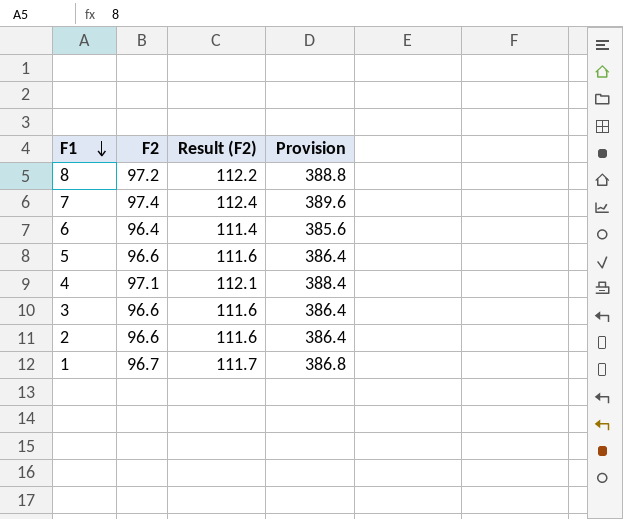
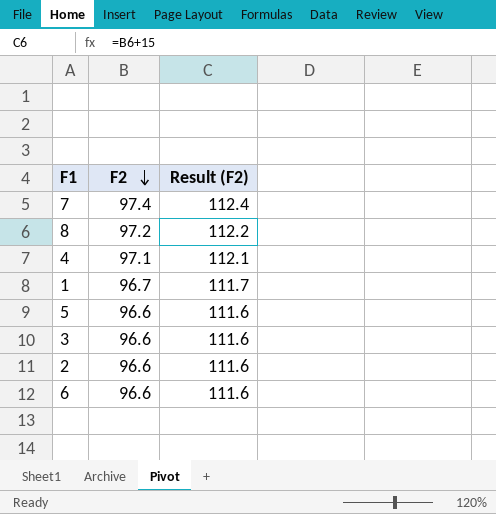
row order: F1 descending -> F2 descending
column Provision | formula: [F2] * 4 -> none
6 | F2: 96.4 -> 96.6
6 | Result (F2): 111.4 -> 111.6

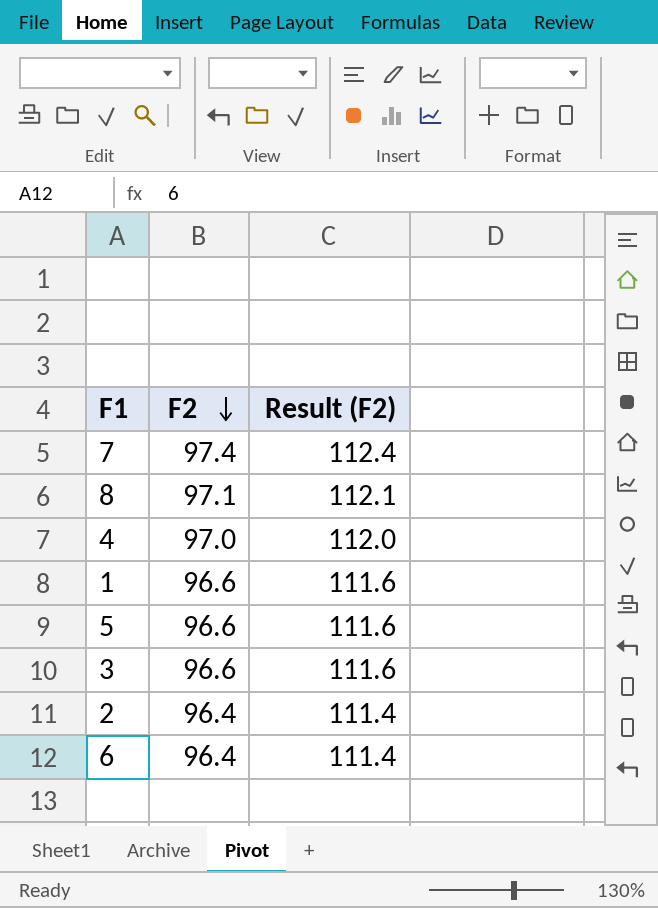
8 | F2: 97.2 -> 97.1
8 | Result (F2): 112.2 -> 112.1
4 | F2: 97.1 -> 97.0
4 | Result (F2): 112.1 -> 112.0
1 | F2: 96.7 -> 96.6
1 | Result (F2): 111.7 -> 111.6
2 | F2: 96.6 -> 96.4
2 | Result (F2): 111.6 -> 111.4
6 | F2: 96.6 -> 96.4
6 | Result (F2): 111.6 -> 111.4

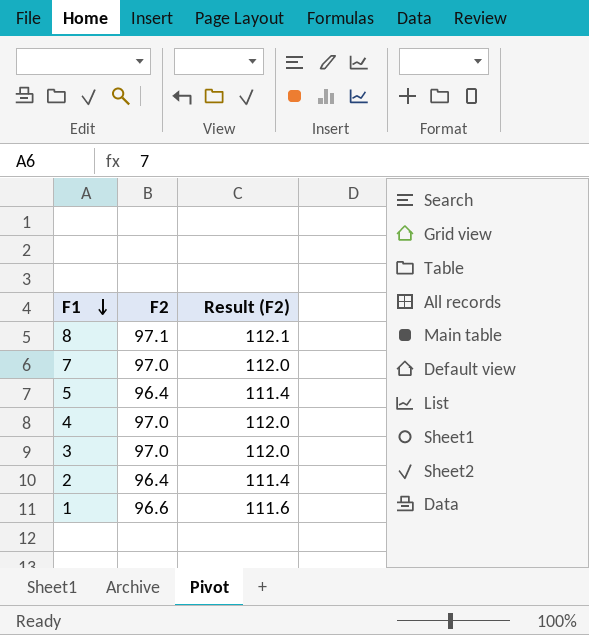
row order: F2 descending -> F1 descending
row 6: 96.4 | 111.4 -> none
7 | F2: 97.4 -> 97.0
7 | Result (F2): 112.4 -> 112.0
5 | F2: 96.6 -> 96.4
5 | Result (F2): 111.6 -> 111.4
3 | F2: 96.6 -> 97.0
3 | Result (F2): 111.6 -> 112.0

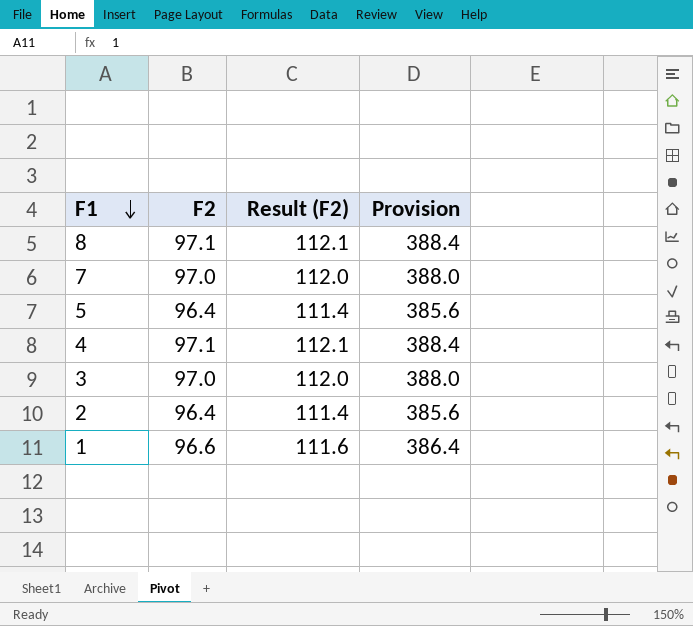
column Provision | formula: none -> [F2] * 4
4 | F2: 97.0 -> 97.1
4 | Result (F2): 112.0 -> 112.1

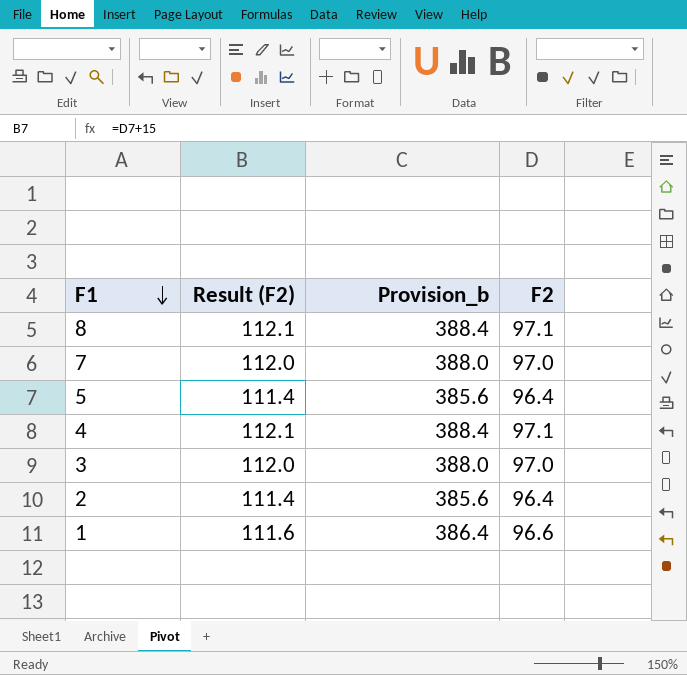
column name: Provision -> Provision_b
column F2 | position: 2 -> 4

